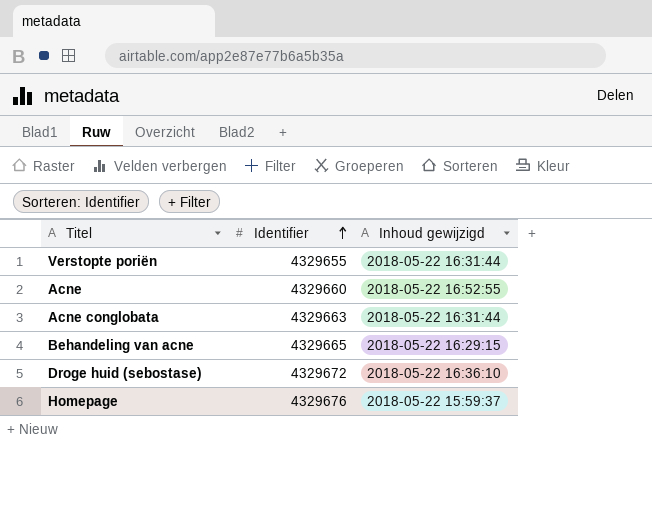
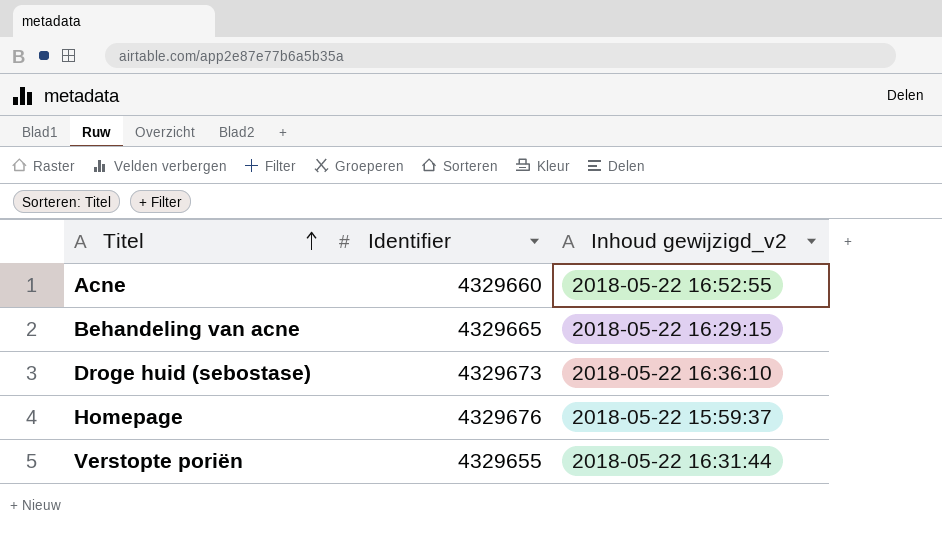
row order: Identifier ascending -> Titel ascending
column name: Inhoud gewijzigd -> Inhoud gewijzigd_v2
row Acne conglobata: 4329663 | 2018-05-22 16:31:44 -> none
Droge huid (sebostase) | Identifier: 4329672 -> 4329673

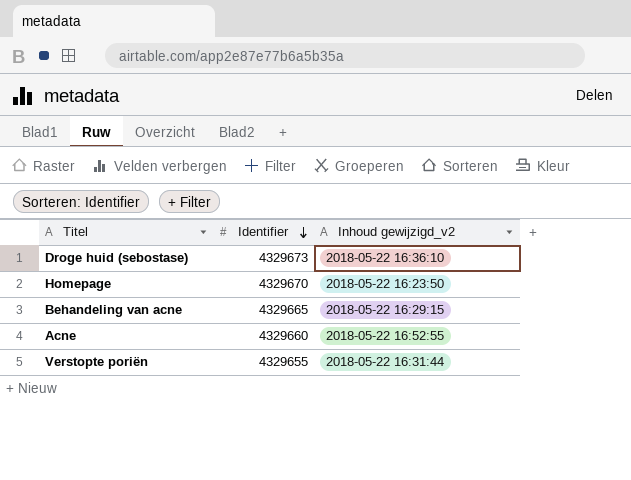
row order: Titel ascending -> Identifier descending
Homepage | Identifier: 4329676 -> 4329670
Homepage | Inhoud gewijzigd_v2: 2018-05-22 15:59:37 -> 2018-05-22 16:23:50

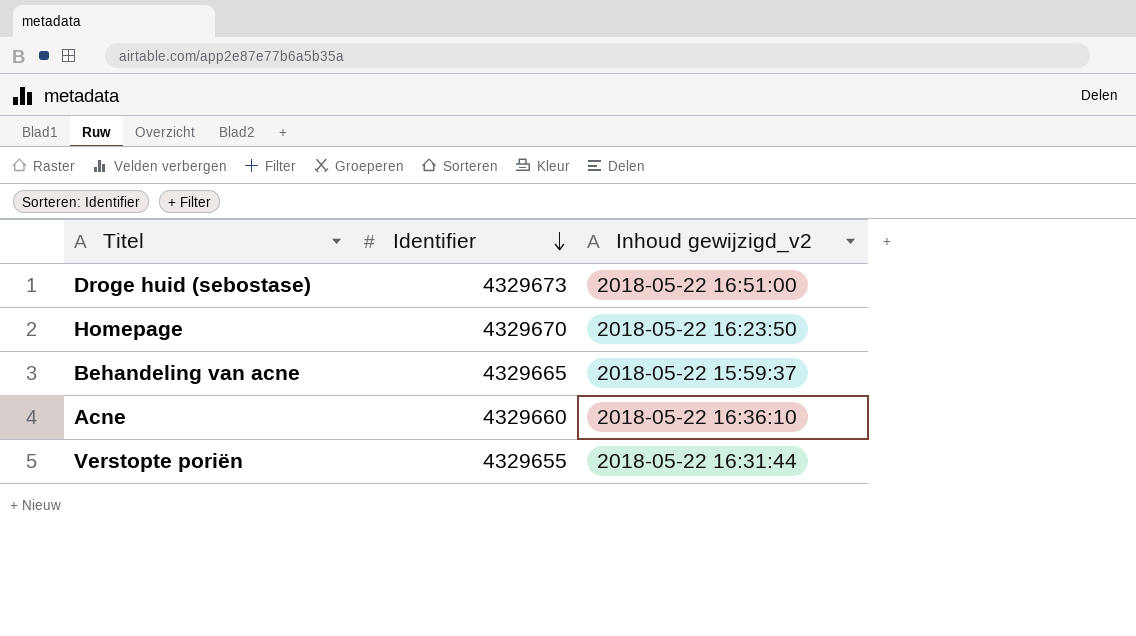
Droge huid (sebostase) | Inhoud gewijzigd_v2: 2018-05-22 16:36:10 -> 2018-05-22 16:51:00
Behandeling van acne | Inhoud gewijzigd_v2: 2018-05-22 16:29:15 -> 2018-05-22 15:59:37
Acne | Inhoud gewijzigd_v2: 2018-05-22 16:52:55 -> 2018-05-22 16:36:10

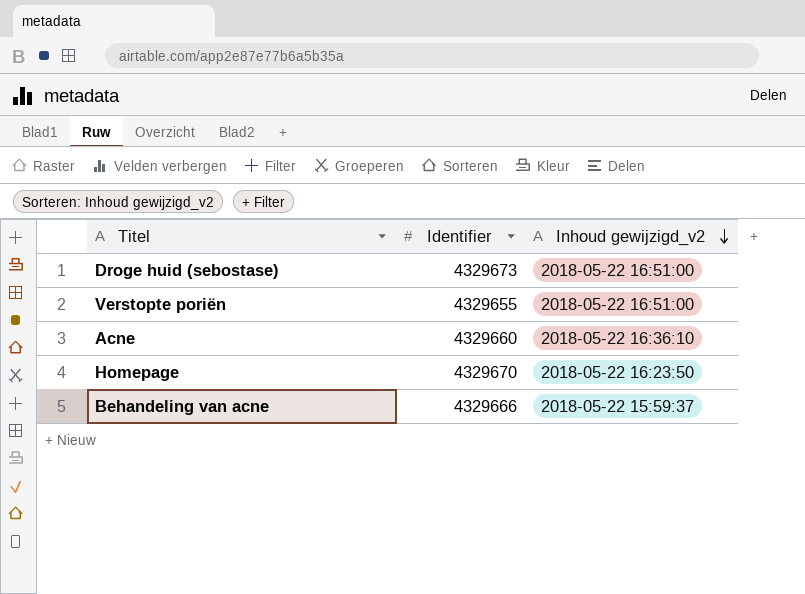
row order: Identifier descending -> Inhoud gewijzigd_v2 descending
Verstopte poriën | Inhoud gewijzigd_v2: 2018-05-22 16:31:44 -> 2018-05-22 16:51:00
Behandeling van acne | Identifier: 4329665 -> 4329666

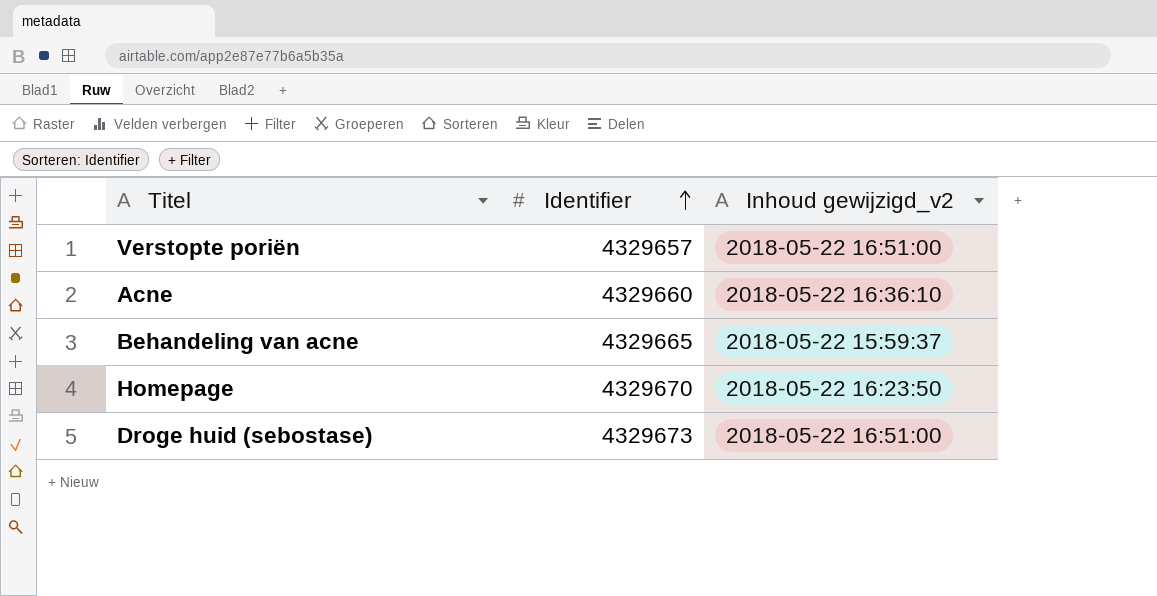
row order: Inhoud gewijzigd_v2 descending -> Identifier ascending
Verstopte poriën | Identifier: 4329655 -> 4329657
Behandeling van acne | Identifier: 4329666 -> 4329665

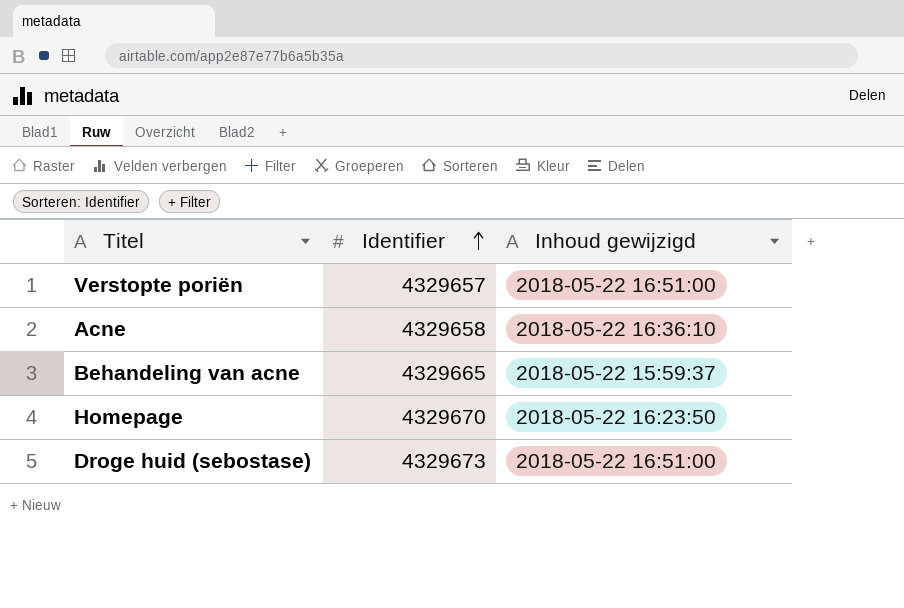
column name: Inhoud gewijzigd_v2 -> Inhoud gewijzigd
Acne | Identifier: 4329660 -> 4329658

